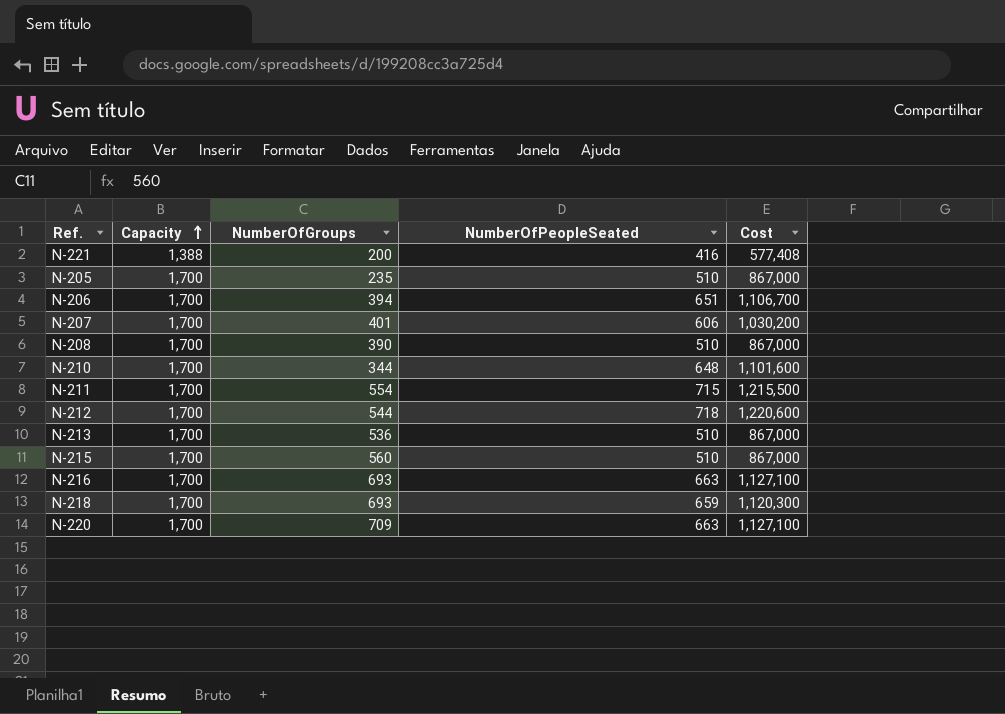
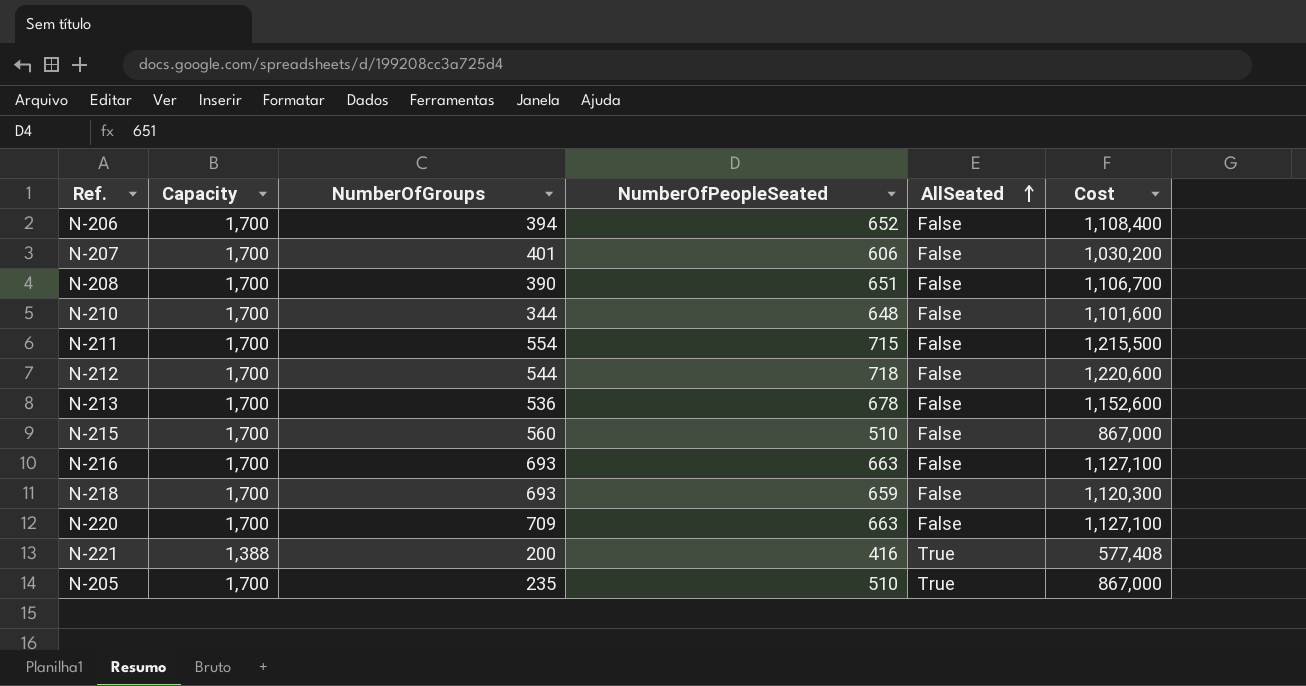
row order: Capacity ascending -> AllSeated ascending
column AllSeated | position: none -> 5
N-206 | NumberOfPeopleSeated: 651 -> 652
N-206 | Cost: 1,106,700 -> 1,108,400
N-208 | NumberOfPeopleSeated: 510 -> 651
N-208 | Cost: 867,000 -> 1,106,700
N-213 | NumberOfPeopleSeated: 510 -> 678
N-213 | Cost: 867,000 -> 1,152,600

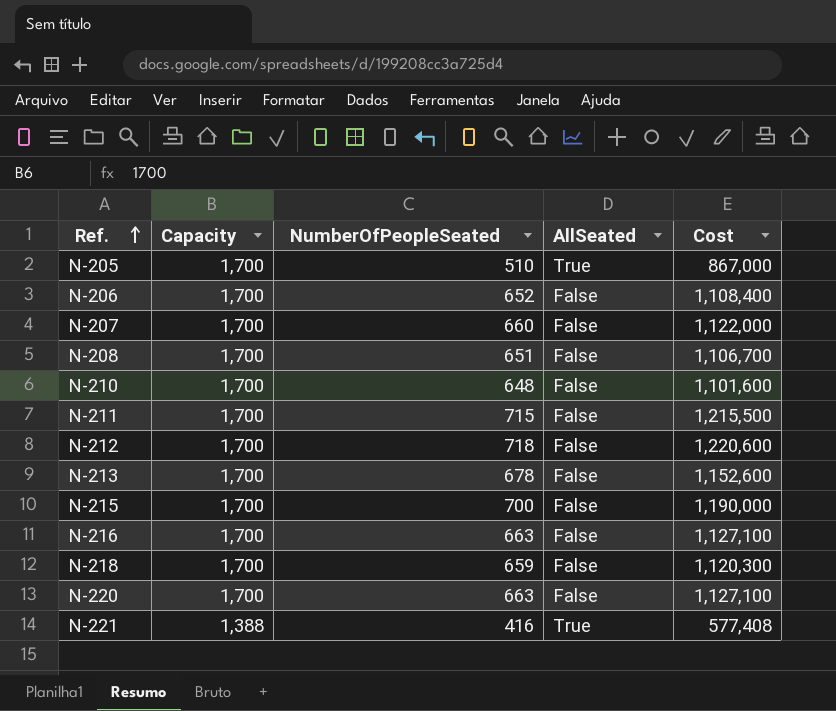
row order: AllSeated ascending -> Ref. ascending
column NumberOfGroups | position: 3 -> none
N-207 | NumberOfPeopleSeated: 606 -> 660
N-207 | Cost: 1,030,200 -> 1,122,000
N-215 | NumberOfPeopleSeated: 510 -> 700
N-215 | Cost: 867,000 -> 1,190,000

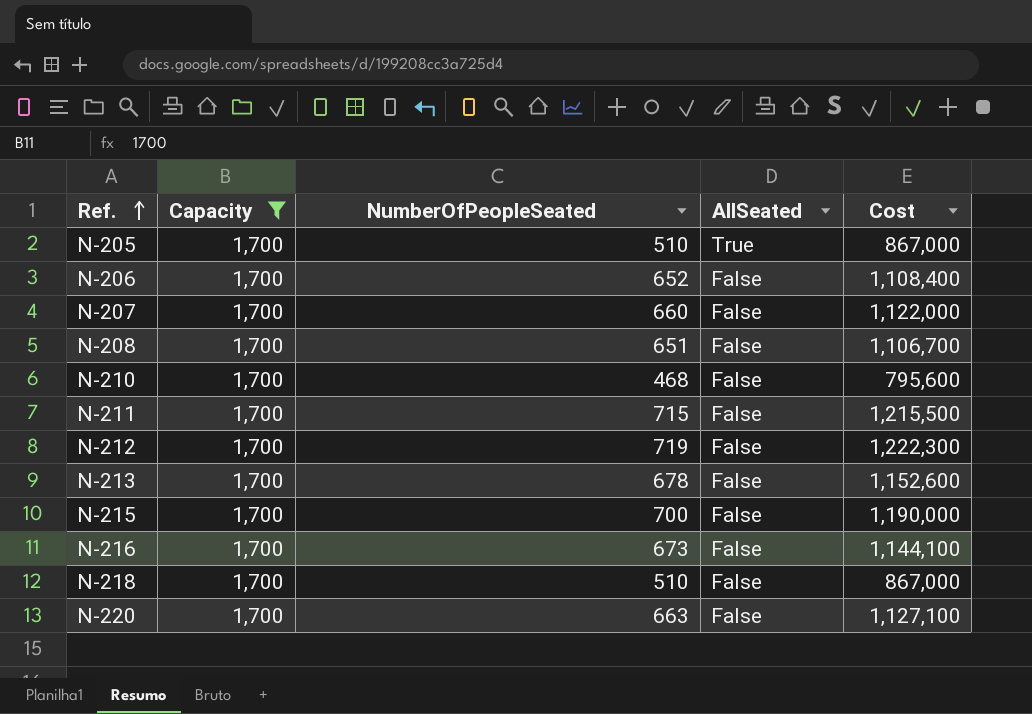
filter: none -> Capacity = 1,700
N-210 | NumberOfPeopleSeated: 648 -> 468
N-210 | Cost: 1,101,600 -> 795,600
N-212 | NumberOfPeopleSeated: 718 -> 719
N-212 | Cost: 1,220,600 -> 1,222,300
N-216 | NumberOfPeopleSeated: 663 -> 673
N-216 | Cost: 1,127,100 -> 1,144,100
N-218 | NumberOfPeopleSeated: 659 -> 510
N-218 | Cost: 1,120,300 -> 867,000

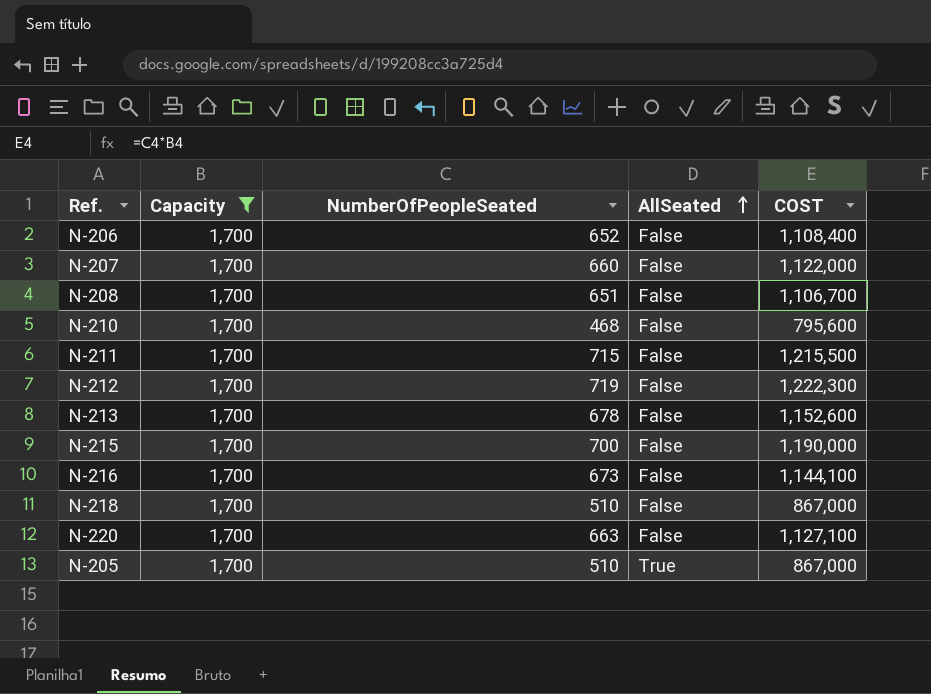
row order: Ref. ascending -> AllSeated ascending
column name: Cost -> COST

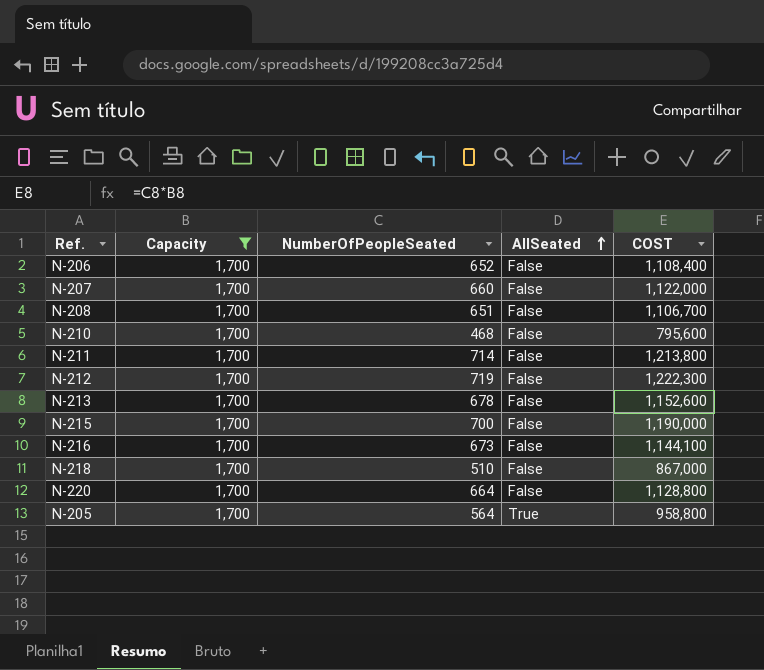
N-211 | NumberOfPeopleSeated: 715 -> 714
N-211 | COST: 1,215,500 -> 1,213,800
N-220 | NumberOfPeopleSeated: 663 -> 664
N-220 | COST: 1,127,100 -> 1,128,800
N-205 | NumberOfPeopleSeated: 510 -> 564
N-205 | COST: 867,000 -> 958,800

